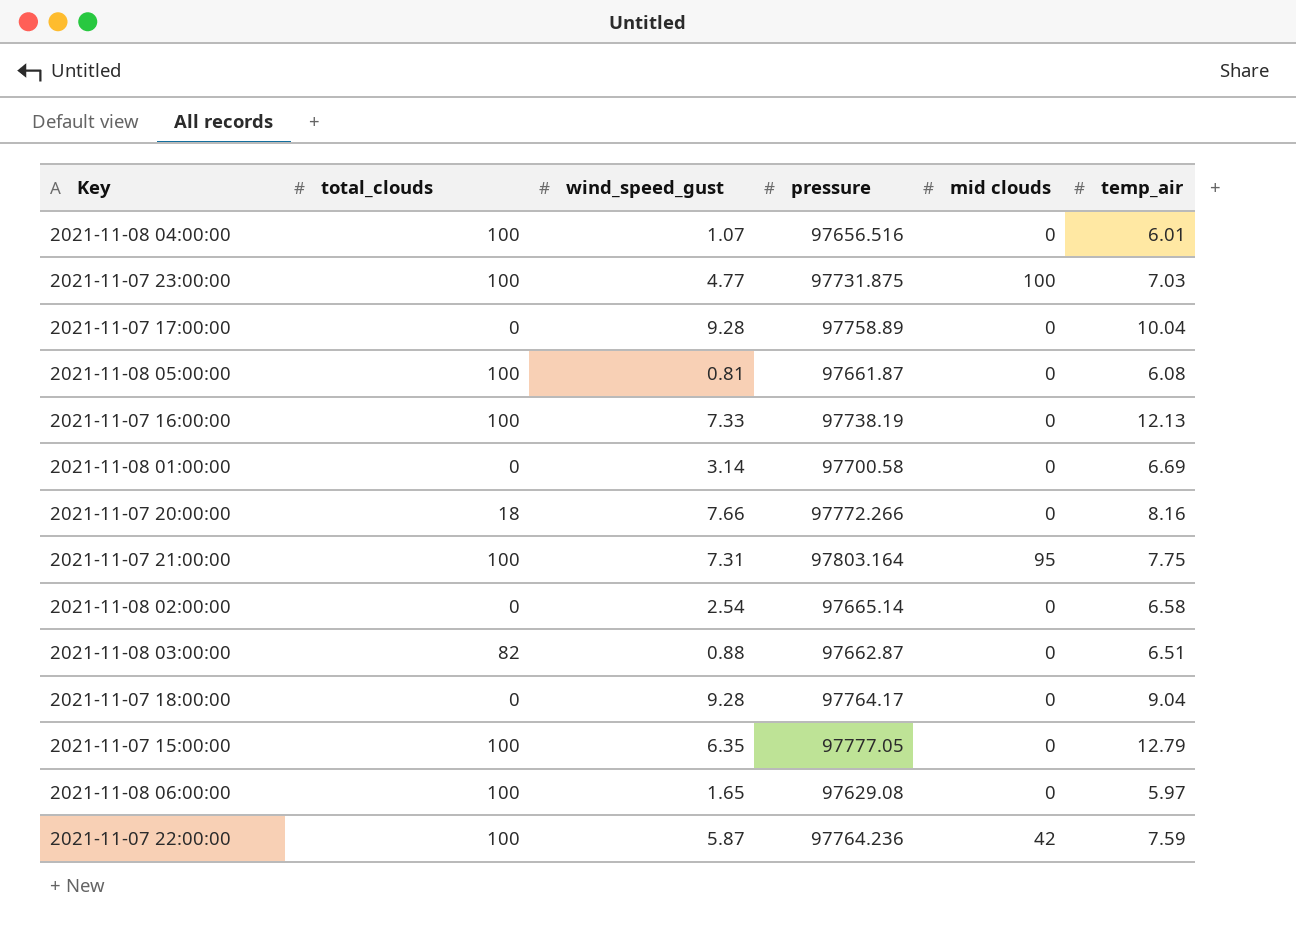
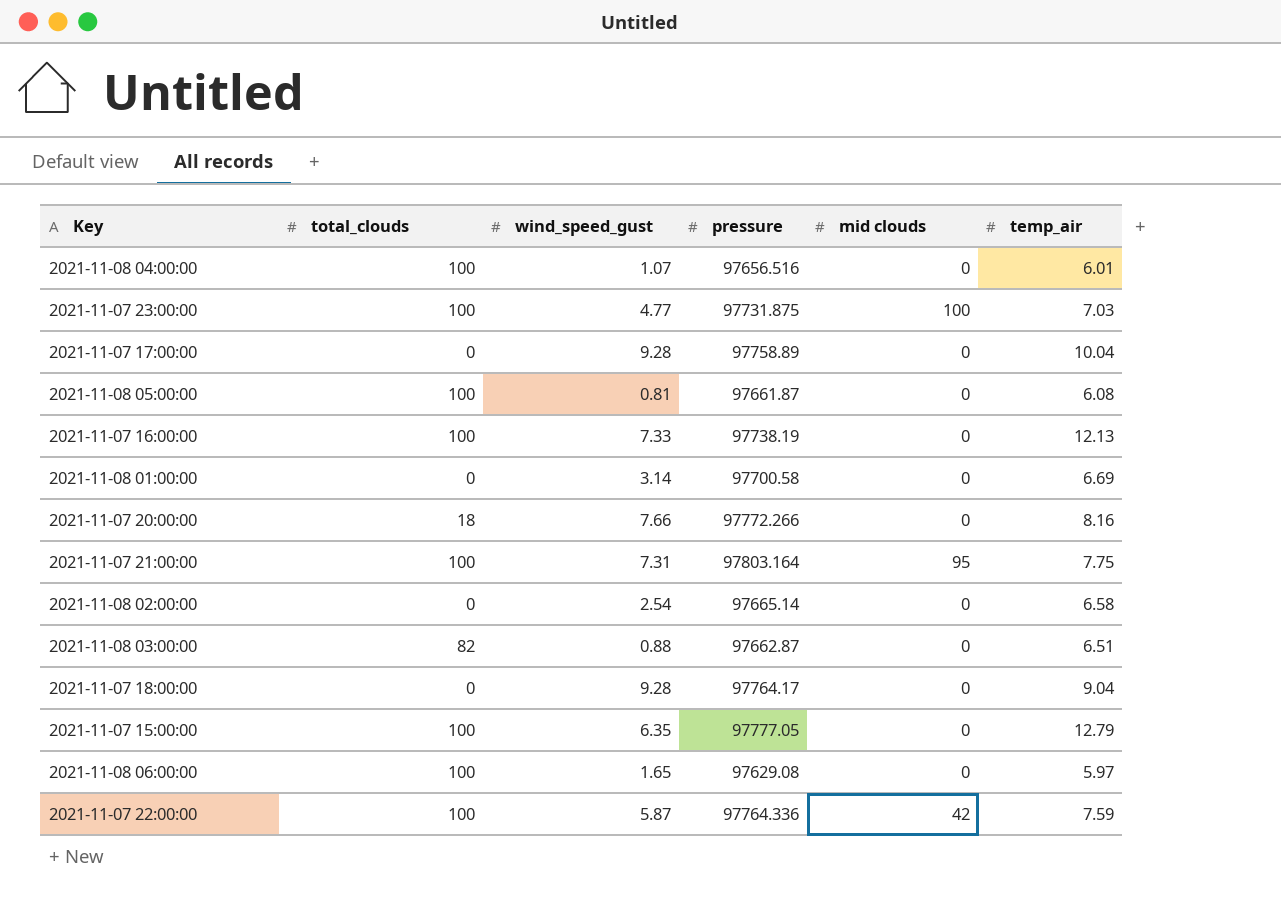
2021-11-07 22:00:00 | pressure: 97764.236 -> 97764.336

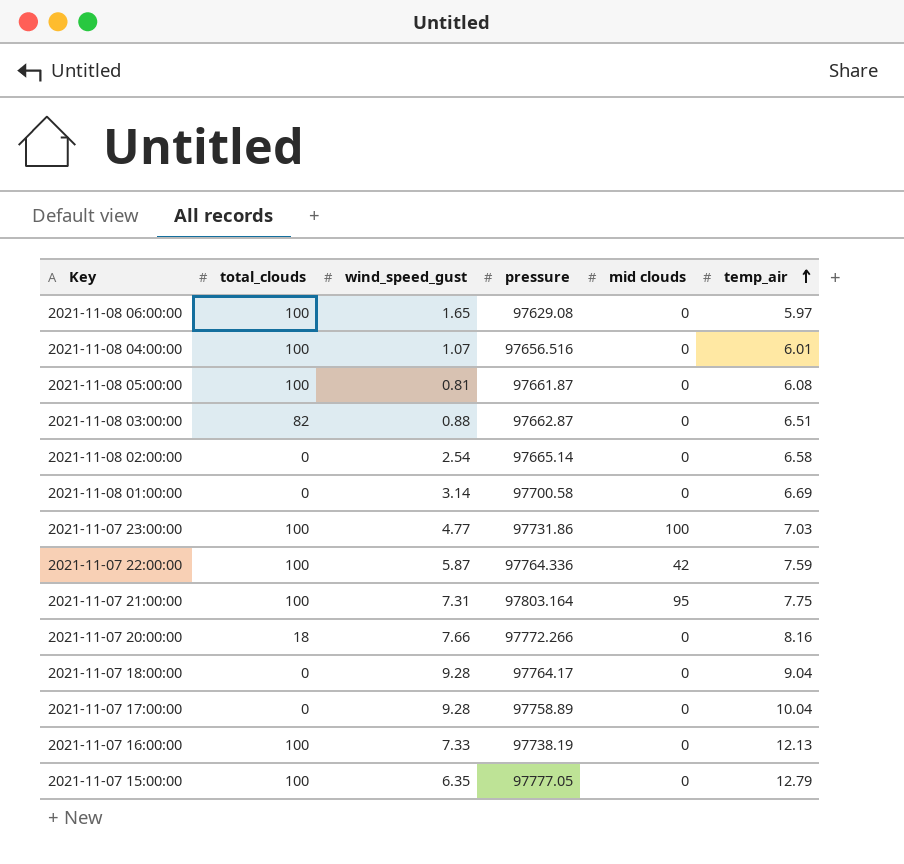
row order: none -> temp_air ascending
2021-11-07 23:00:00 | pressure: 97731.875 -> 97731.86

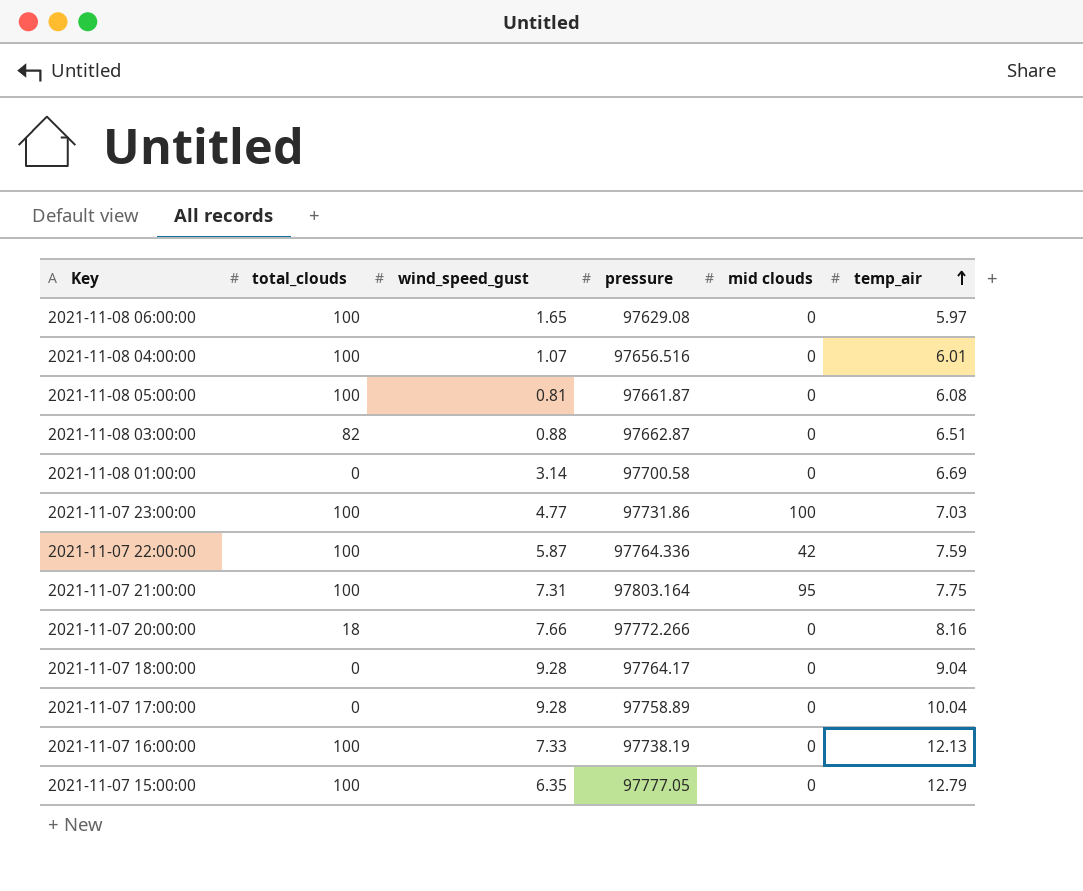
row 2021-11-08 02:00:00: 0 | 2.54 | 97665.14 | 0 | 6.58 -> none

